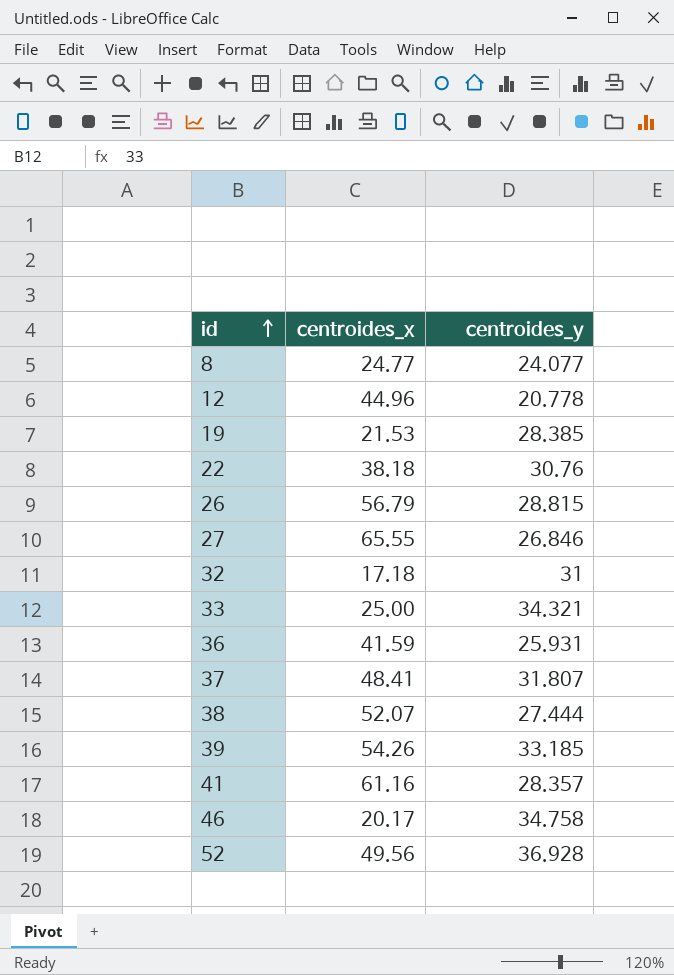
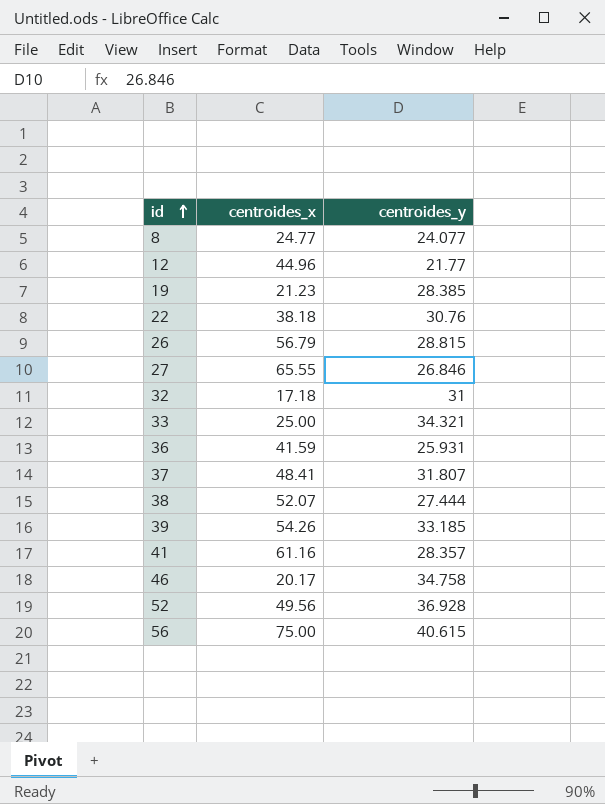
12 | centroides_y: 20.778 -> 21.77
19 | centroides_x: 21.53 -> 21.23
row 56: none -> 75.00 | 40.615

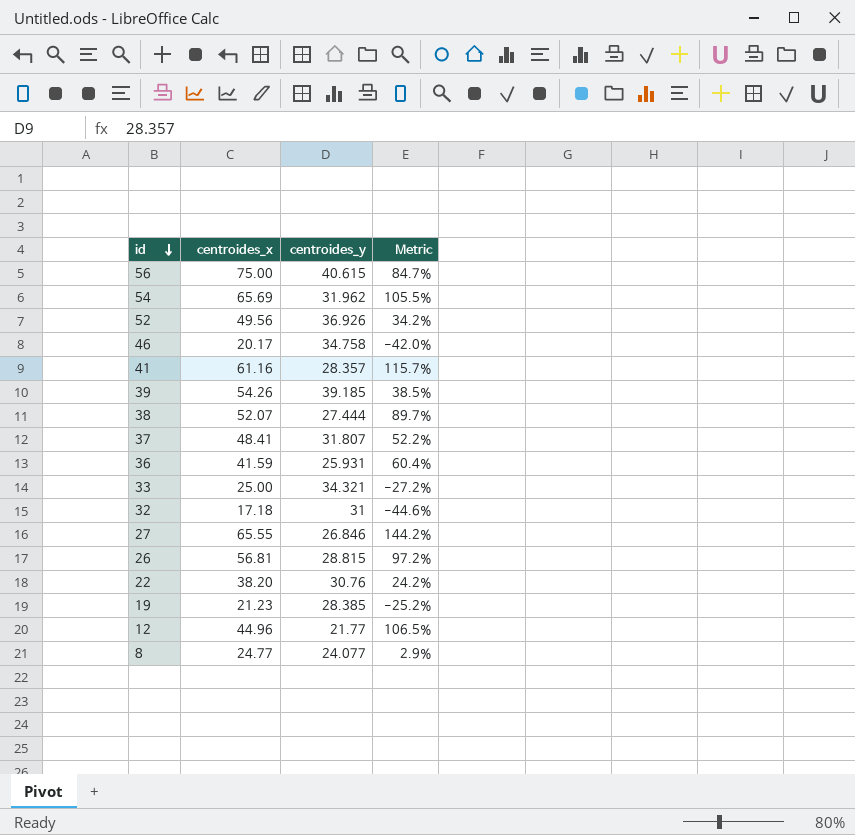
row order: id ascending -> id descending
column Metric | formula: none -> ([centroides_x] - [centroides_y]) / [centroides_y]
row 54: none -> 65.69 | 31.962 | 105.5%
52 | centroides_y: 36.928 -> 36.926
39 | centroides_y: 33.185 -> 39.185
26 | centroides_x: 56.79 -> 56.81
22 | centroides_x: 38.18 -> 38.20

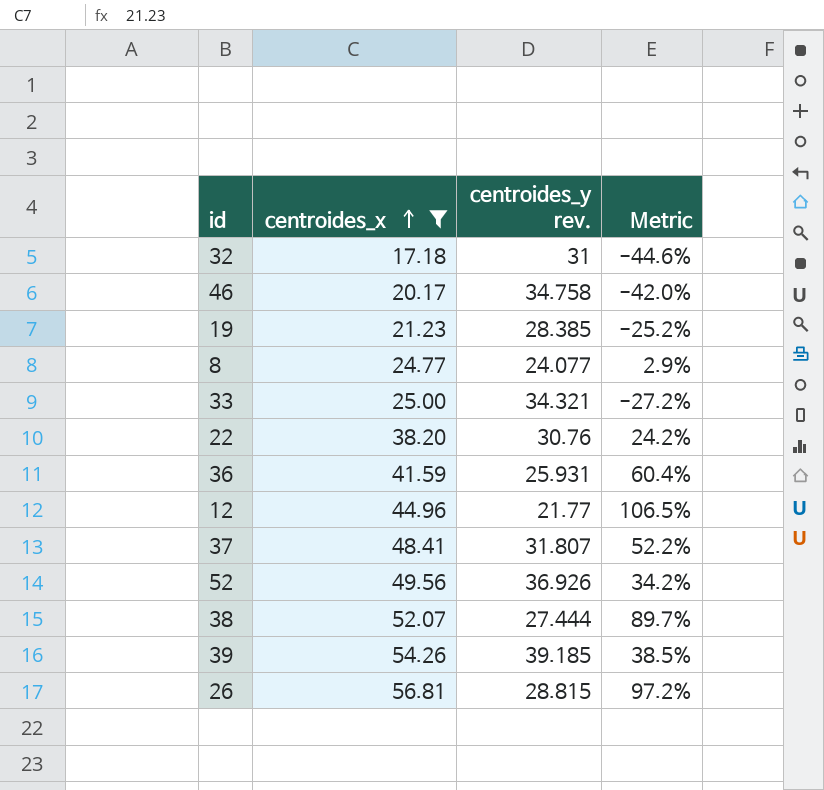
filter: none -> centroides_x <= 56.81
row order: id descending -> centroides_x ascending
column name: centroides_y -> centroides_y rev.

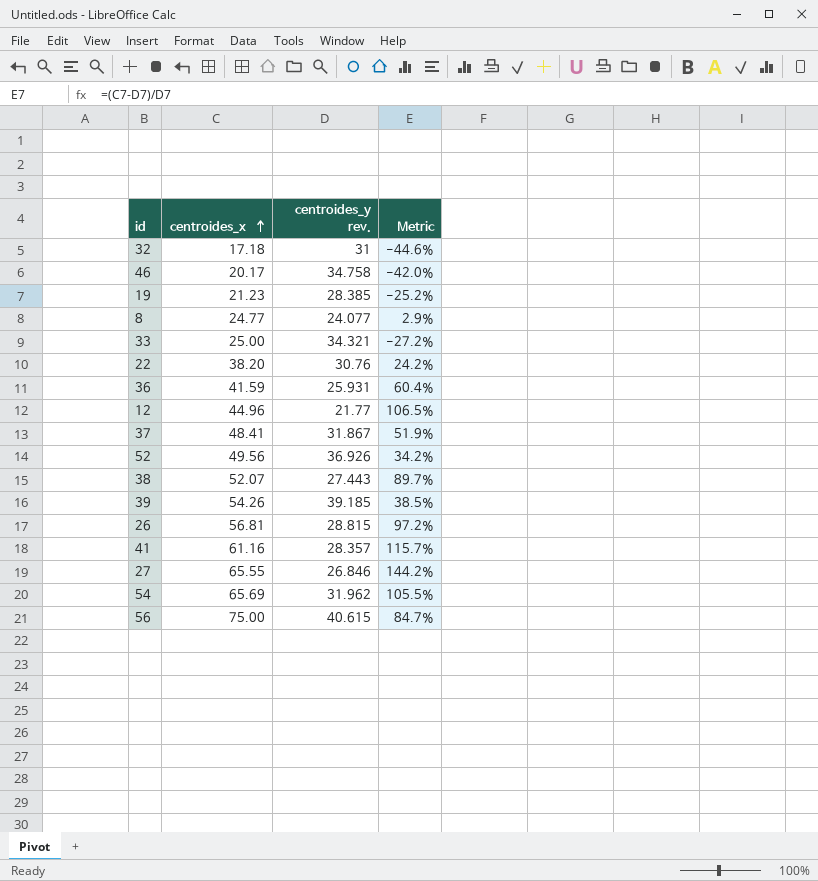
filter: centroides_x <= 56.81 -> none
37 | centroides_y rev.: 31.807 -> 31.867
37 | Metric: 52.2% -> 51.9%
38 | centroides_y rev.: 27.444 -> 27.443

